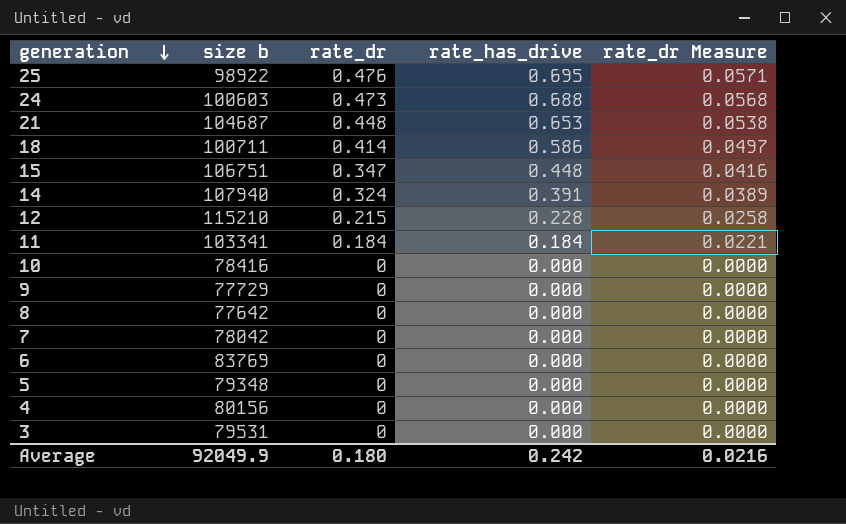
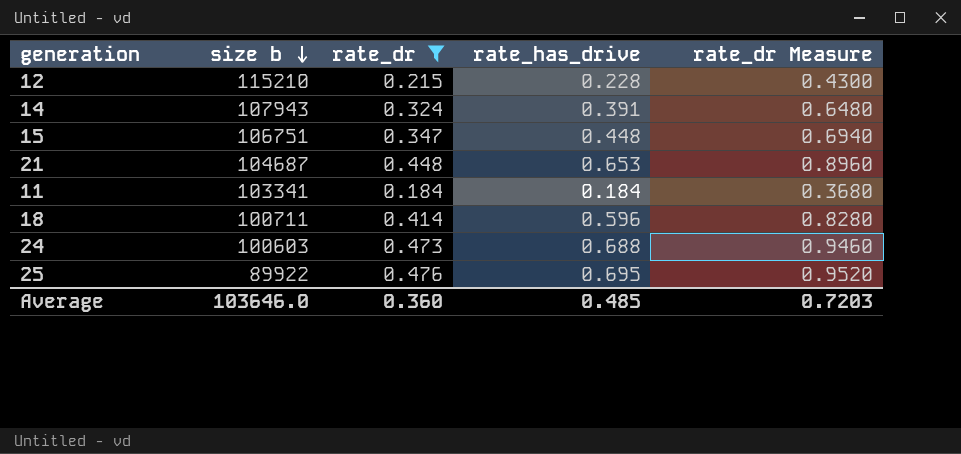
filter: none -> rate_dr != 0
row order: generation descending -> size b descending
column rate_dr Measure | formula: [rate_dr] * 0.12 -> [rate_dr] * 2
14 | size b: 107940 -> 107943
18 | rate_has_drive: 0.586 -> 0.596
25 | size b: 98922 -> 89922
Average | size b: 92049.9 -> 103646.0
Average | rate_dr: 0.180 -> 0.360
Average | rate_has_drive: 0.242 -> 0.485
Average | rate_dr Measure: 0.0216 -> 0.7203

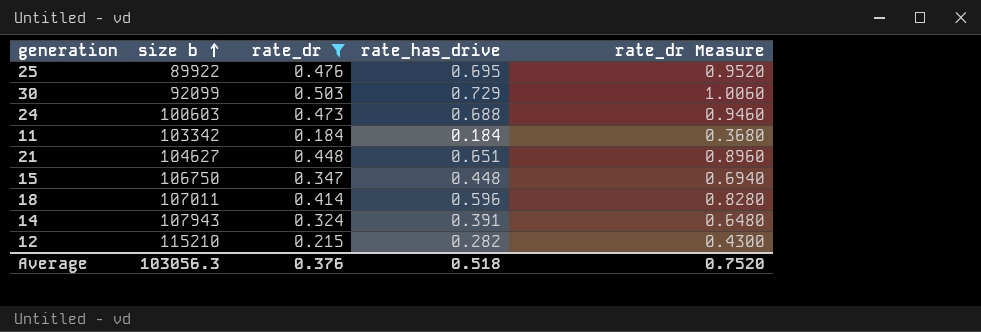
row order: size b descending -> size b ascending
row 30: none -> 92099 | 0.503 | 0.729 | 1.0060
11 | size b: 103341 -> 103342
21 | size b: 104687 -> 104627
21 | rate_has_drive: 0.653 -> 0.651
15 | size b: 106751 -> 106750
18 | size b: 100711 -> 107011
12 | rate_has_drive: 0.228 -> 0.282
Average | size b: 103646.0 -> 103056.3
Average | rate_dr: 0.360 -> 0.376
Average | rate_has_drive: 0.485 -> 0.518
Average | rate_dr Measure: 0.7203 -> 0.7520

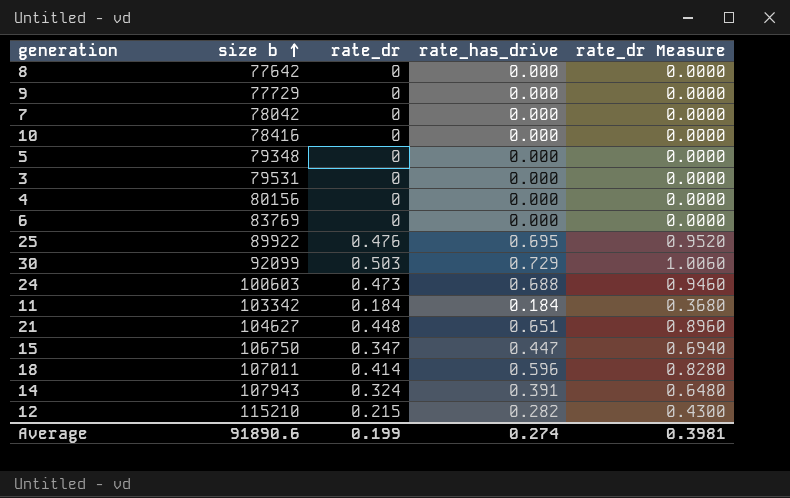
filter: rate_dr != 0 -> none
15 | rate_has_drive: 0.448 -> 0.447
Average | size b: 103056.3 -> 91890.6
Average | rate_dr: 0.376 -> 0.199
Average | rate_has_drive: 0.518 -> 0.274
Average | rate_dr Measure: 0.7520 -> 0.3981

